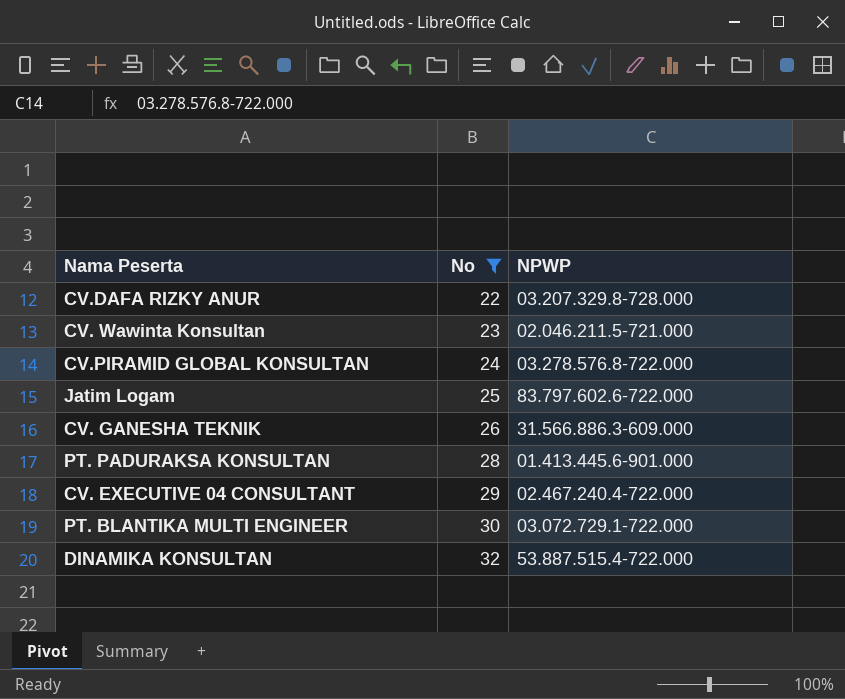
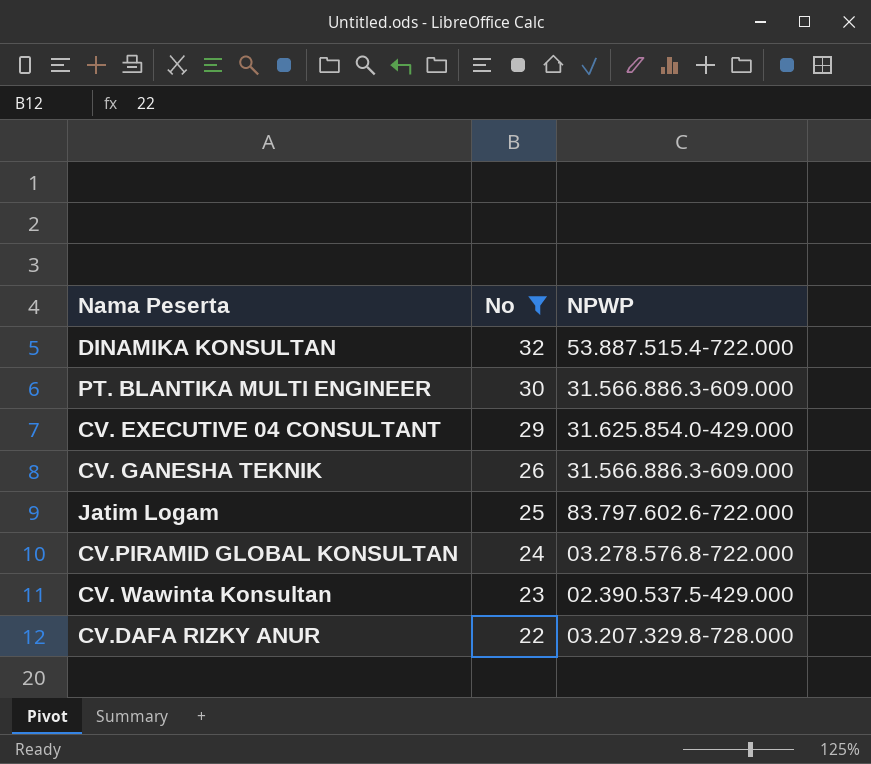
row order: No ascending -> No descending
row PT. PADURAKSA KONSULTAN: 28 | 01.413.445.6-901.000 -> none
PT. BLANTIKA MULTI ENGINEER | NPWP: 03.072.729.1-722.000 -> 31.566.886.3-609.000
CV. EXECUTIVE 04 CONSULTANT | NPWP: 02.467.240.4-722.000 -> 31.625.854.0-429.000
CV. Wawinta Konsultan | NPWP: 02.046.211.5-721.000 -> 02.390.537.5-429.000

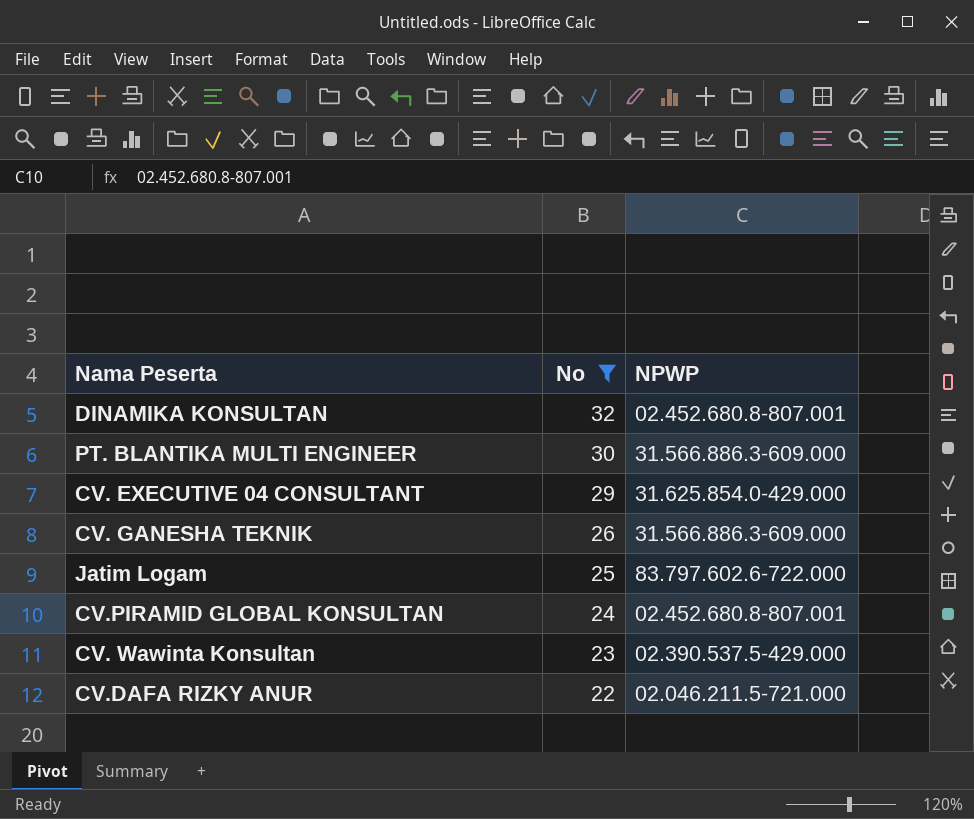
DINAMIKA KONSULTAN | NPWP: 53.887.515.4-722.000 -> 02.452.680.8-807.001
CV.PIRAMID GLOBAL KONSULTAN | NPWP: 03.278.576.8-722.000 -> 02.452.680.8-807.001
CV.DAFA RIZKY ANUR | NPWP: 03.207.329.8-728.000 -> 02.046.211.5-721.000

